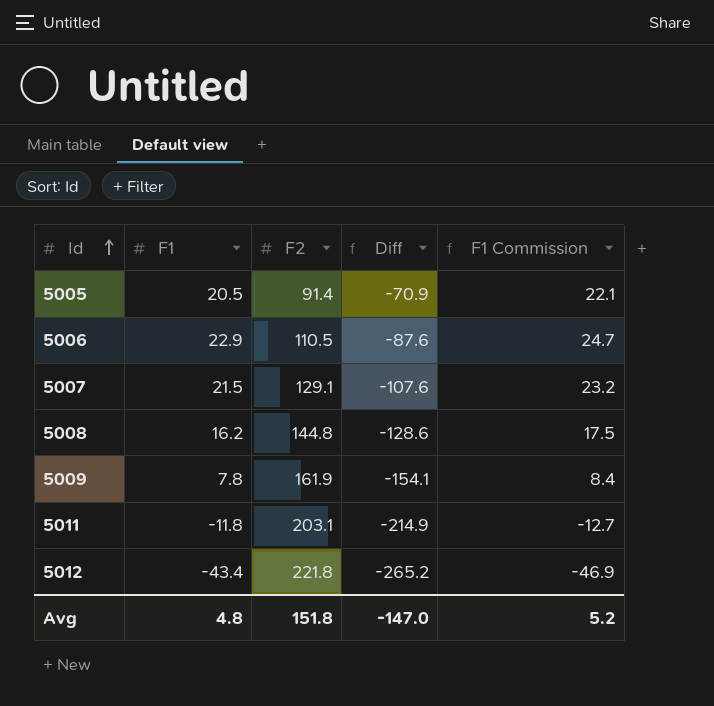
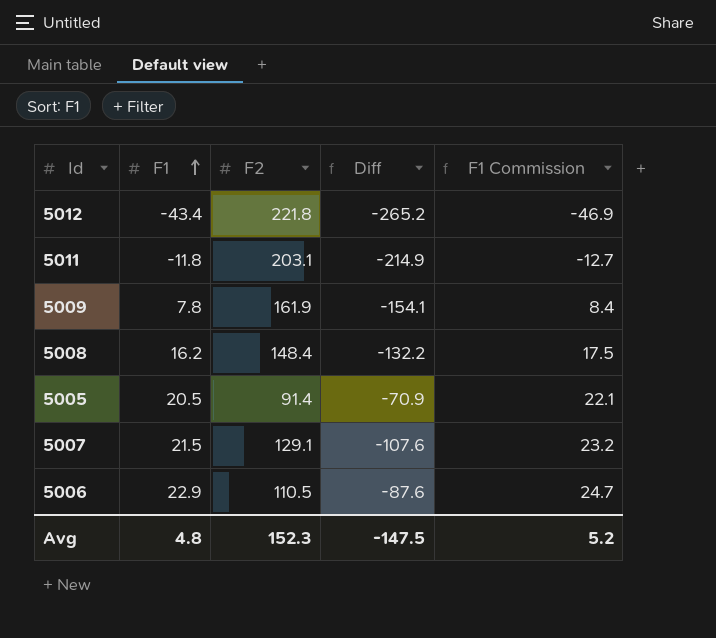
row order: Id ascending -> F1 ascending
5008 | F2: 144.8 -> 148.4
5008 | Diff: -128.6 -> -132.2
Avg | F2: 151.8 -> 152.3
Avg | Diff: -147.0 -> -147.5

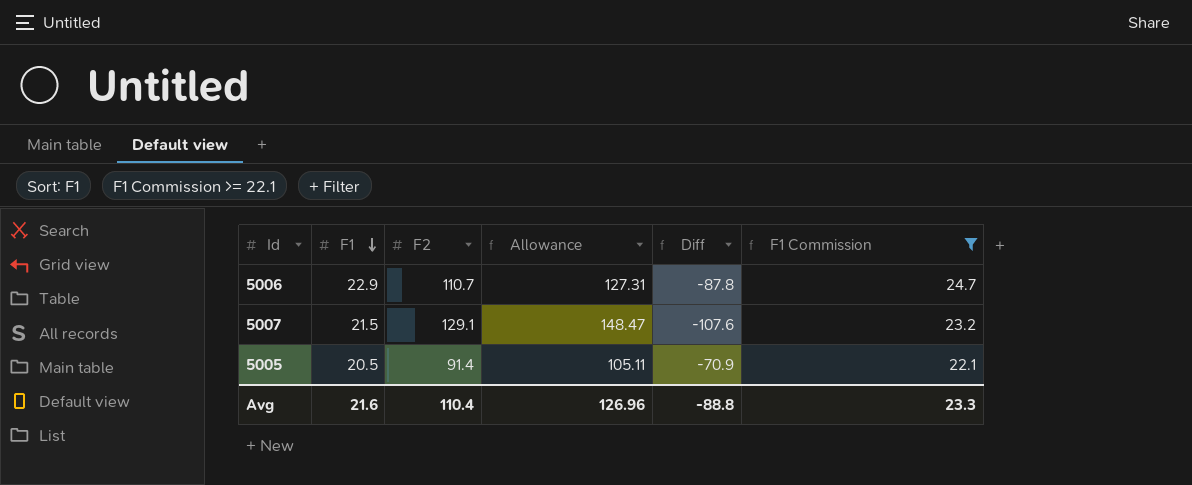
filter: none -> F1 Commission >= 22.1
row order: F1 ascending -> F1 descending
column Allowance | formula: none -> [F2] * 1.15
5006 | F2: 110.5 -> 110.7
5006 | Diff: -87.6 -> -87.8
Avg | F1: 4.8 -> 21.6
Avg | F2: 152.3 -> 110.4
Avg | Diff: -147.5 -> -88.8
Avg | F1 Commission: 5.2 -> 23.3

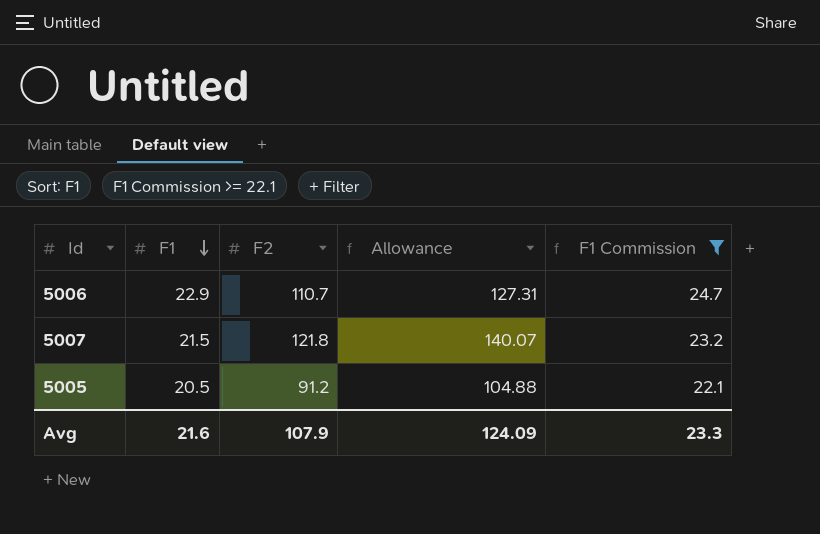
column Diff | formula: [F1] - [F2] -> none
5007 | F2: 129.1 -> 121.8
5007 | Allowance: 148.47 -> 140.07
5005 | F2: 91.4 -> 91.2
5005 | Allowance: 105.11 -> 104.88
Avg | F2: 110.4 -> 107.9
Avg | Allowance: 126.96 -> 124.09

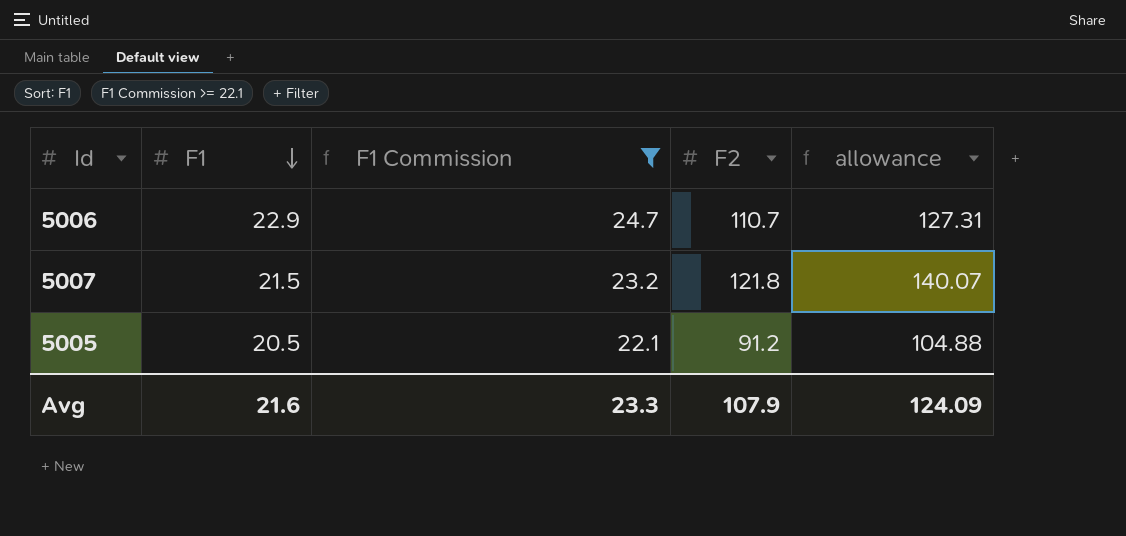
column F1 Commission | position: 5 -> 3
column name: Allowance -> allowance

